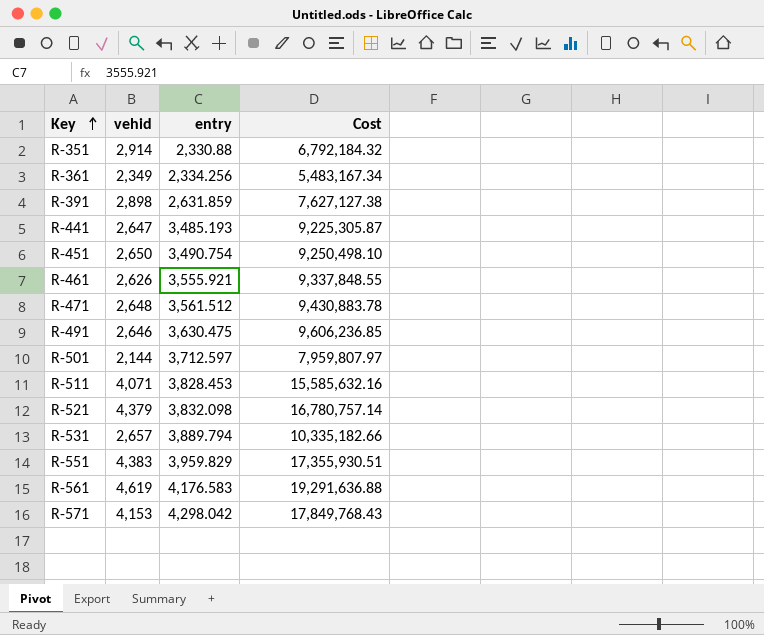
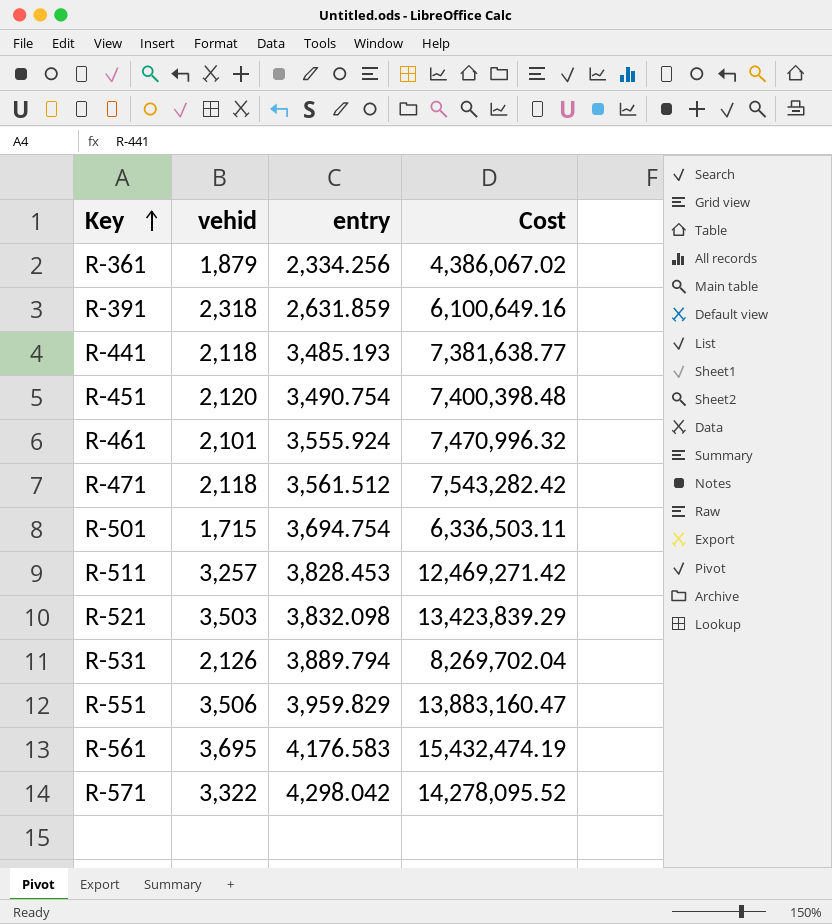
row R-351: 2,914 | 2,330.88 | 6,792,184.32 -> none
row R-491: 2,646 | 3,630.475 | 9,606,236.85 -> none
R-361 | vehid: 2,349 -> 1,879
R-361 | Cost: 5,483,167.34 -> 4,386,067.02
R-391 | vehid: 2,898 -> 2,318
R-391 | Cost: 7,627,127.38 -> 6,100,649.16
R-441 | vehid: 2,647 -> 2,118
R-441 | Cost: 9,225,305.87 -> 7,381,638.77
R-451 | vehid: 2,650 -> 2,120
R-451 | Cost: 9,250,498.10 -> 7,400,398.48
R-461 | vehid: 2,626 -> 2,101
R-461 | entry: 3,555.921 -> 3,555.924
R-461 | Cost: 9,337,848.55 -> 7,470,996.32
R-471 | vehid: 2,648 -> 2,118
R-471 | Cost: 9,430,883.78 -> 7,543,282.42
R-501 | vehid: 2,144 -> 1,715
R-501 | entry: 3,712.597 -> 3,694.754
R-501 | Cost: 7,959,807.97 -> 6,336,503.11
R-511 | vehid: 4,071 -> 3,257
R-511 | Cost: 15,585,632.16 -> 12,469,271.42
R-521 | vehid: 4,379 -> 3,503
R-521 | Cost: 16,780,757.14 -> 13,423,839.29
R-531 | vehid: 2,657 -> 2,126
R-531 | Cost: 10,335,182.66 -> 8,269,702.04
R-551 | vehid: 4,383 -> 3,506
R-551 | Cost: 17,355,930.51 -> 13,883,160.47
R-561 | vehid: 4,619 -> 3,695
R-561 | Cost: 19,291,636.88 -> 15,432,474.19
R-571 | vehid: 4,153 -> 3,322
R-571 | Cost: 17,849,768.43 -> 14,278,095.52

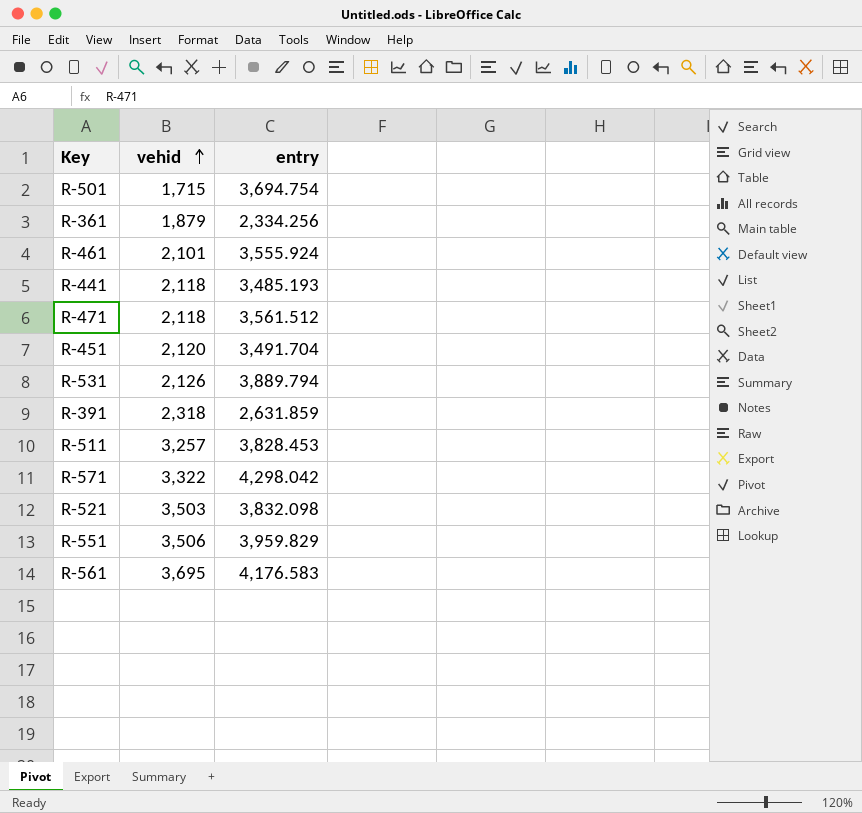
row order: Key ascending -> vehid ascending
column Cost | formula: [vehid] * [entry] -> none
R-451 | entry: 3,490.754 -> 3,491.704

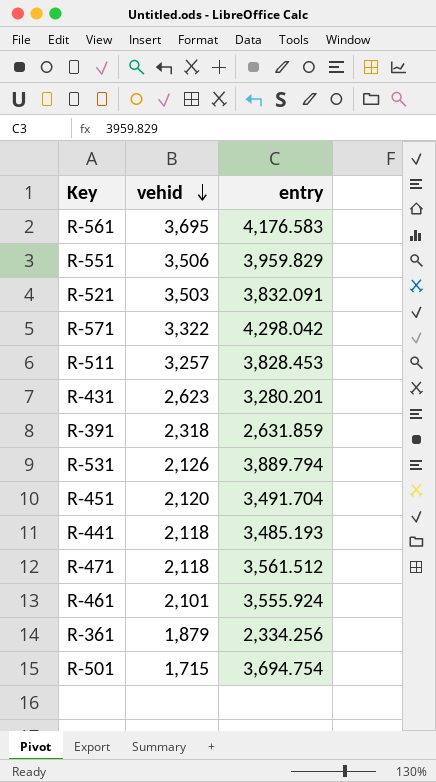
row order: vehid ascending -> vehid descending
R-521 | entry: 3,832.098 -> 3,832.091
row R-431: none -> 2,623 | 3,280.201

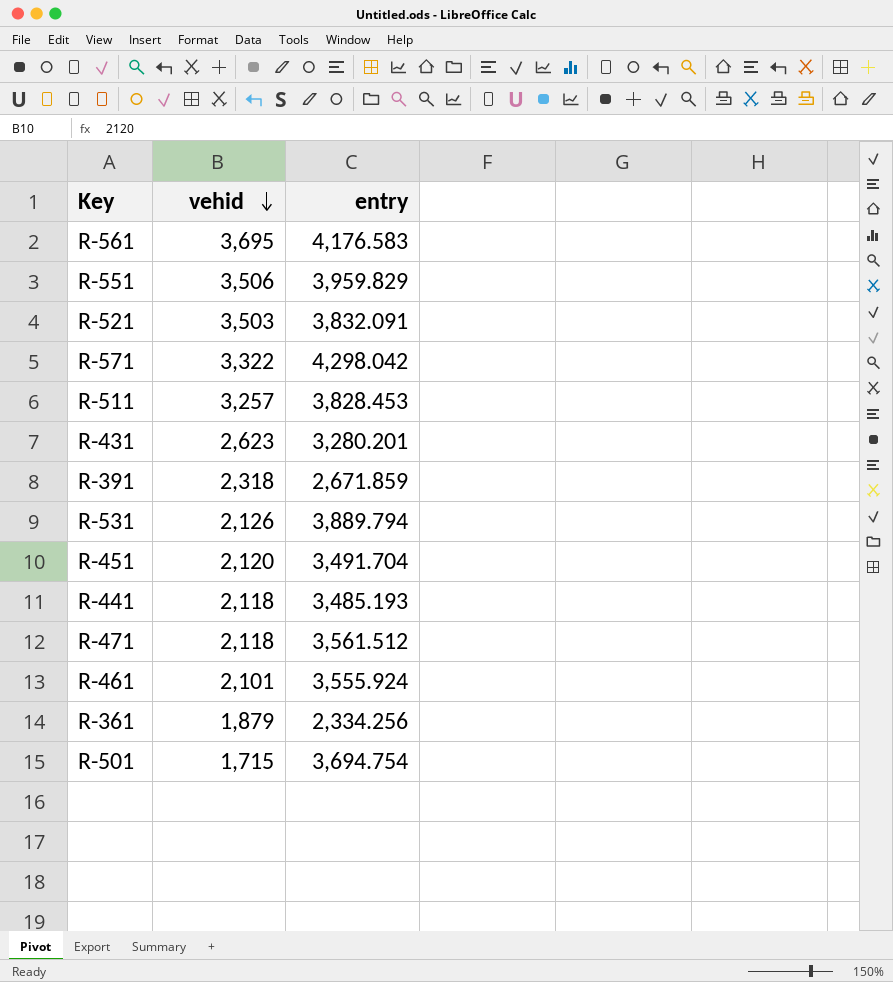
R-391 | entry: 2,631.859 -> 2,671.859

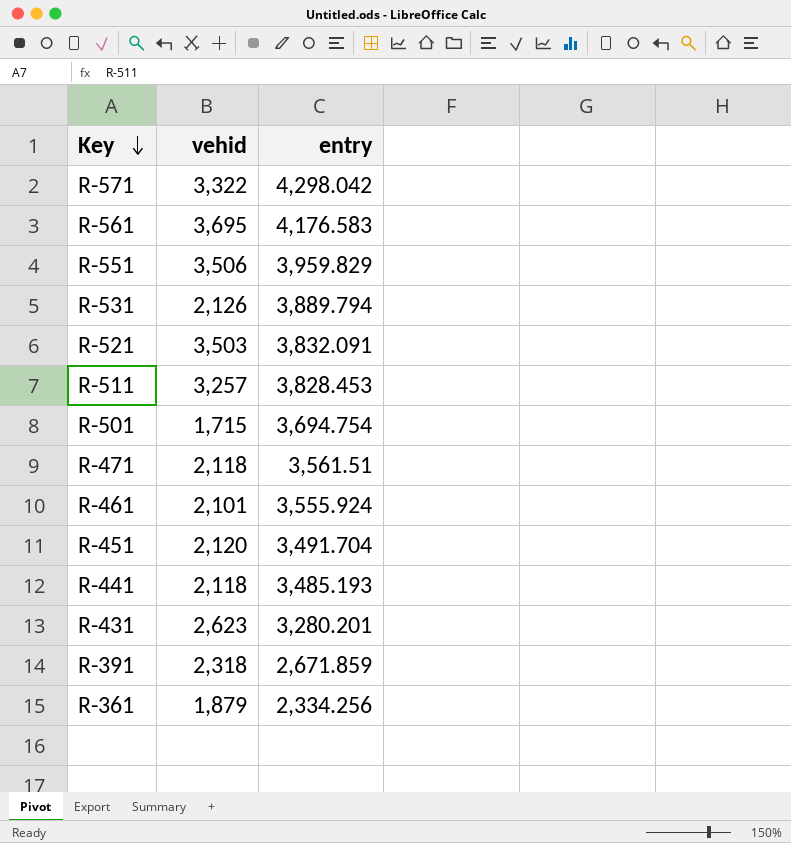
row order: vehid descending -> Key descending
R-471 | entry: 3,561.512 -> 3,561.51

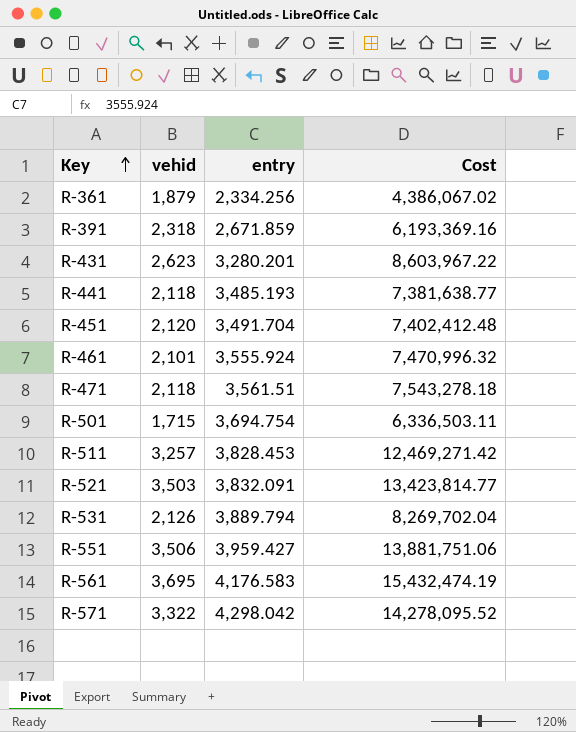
row order: Key descending -> Key ascending
column Cost | formula: none -> [vehid] * [entry]
R-551 | entry: 3,959.829 -> 3,959.427

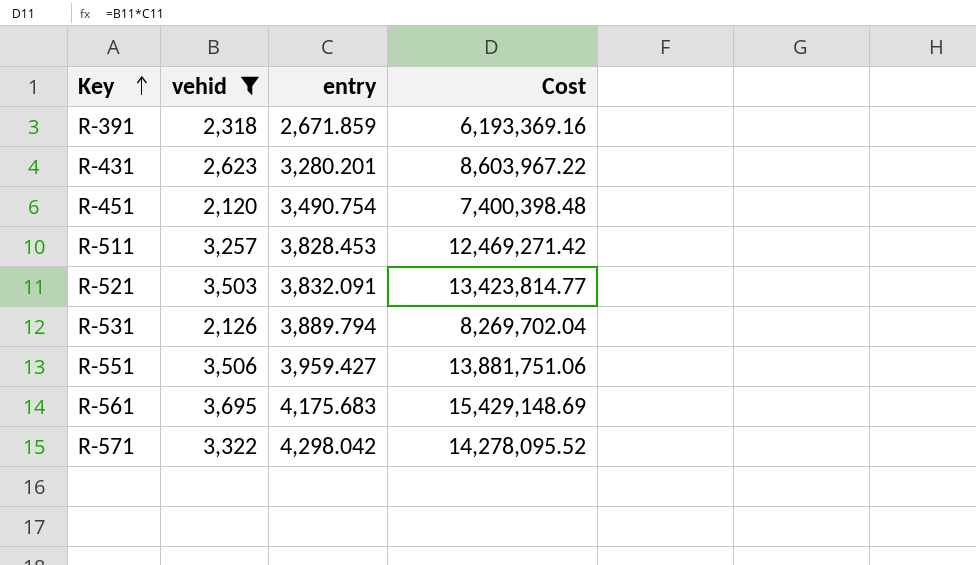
filter: none -> vehid >= 2,120
R-451 | entry: 3,491.704 -> 3,490.754
R-451 | Cost: 7,402,412.48 -> 7,400,398.48
R-561 | entry: 4,176.583 -> 4,175.683
R-561 | Cost: 15,432,474.19 -> 15,429,148.69

